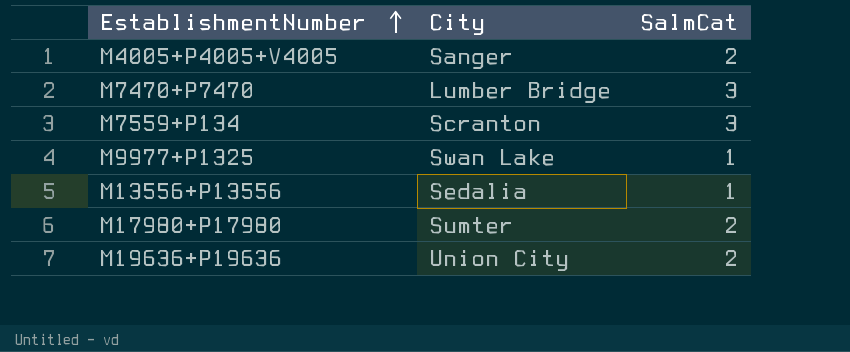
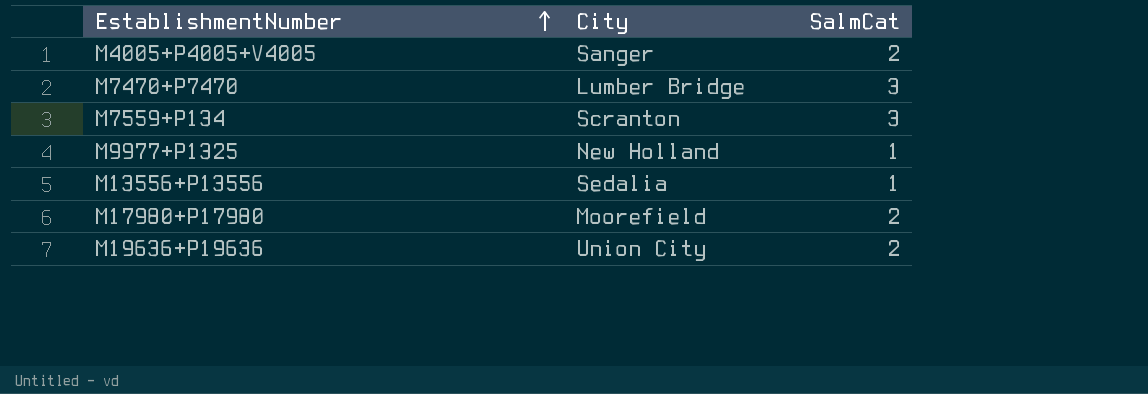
M9977+P1325 | City: Swan Lake -> New Holland
M17980+P17980 | City: Sumter -> Moorefield

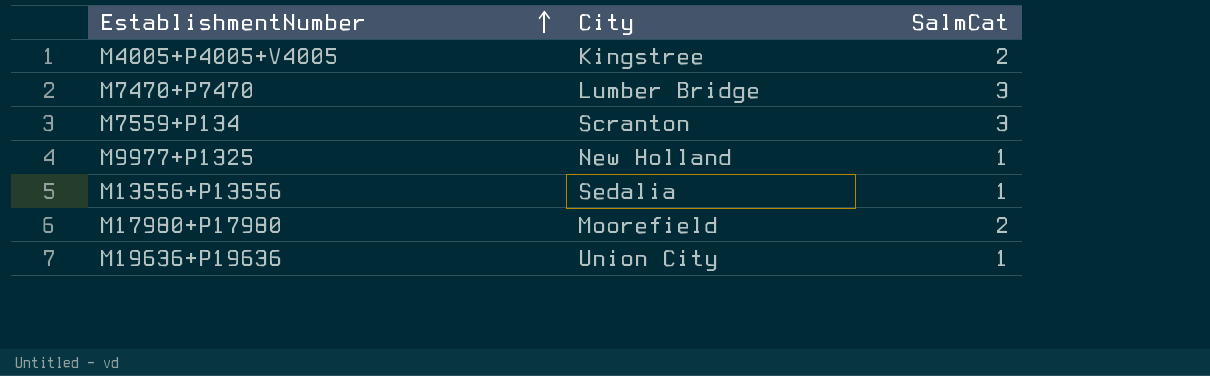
M4005+P4005+V4005 | City: Sanger -> Kingstree
M19636+P19636 | SalmCat: 2 -> 1

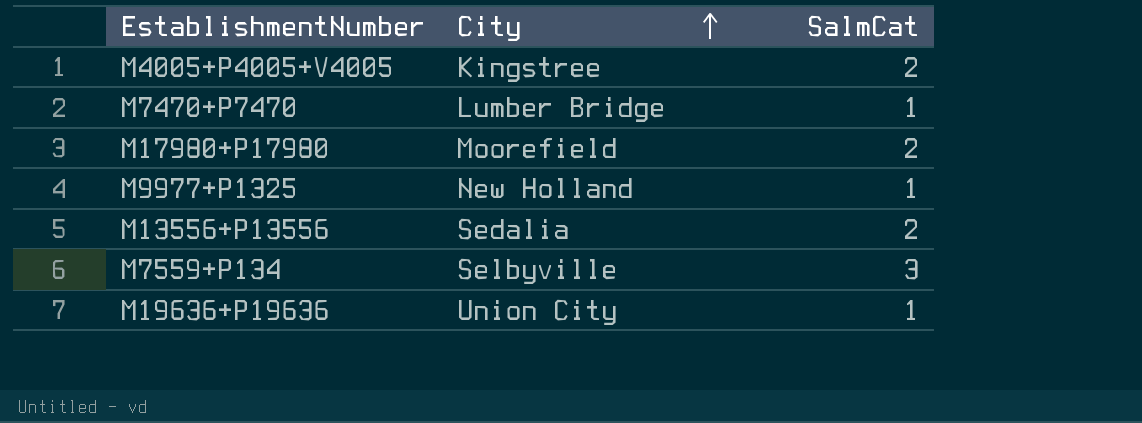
row order: EstablishmentNumber ascending -> City ascending
M7470+P7470 | SalmCat: 3 -> 1
M13556+P13556 | SalmCat: 1 -> 2
M7559+P134 | City: Scranton -> Selbyville

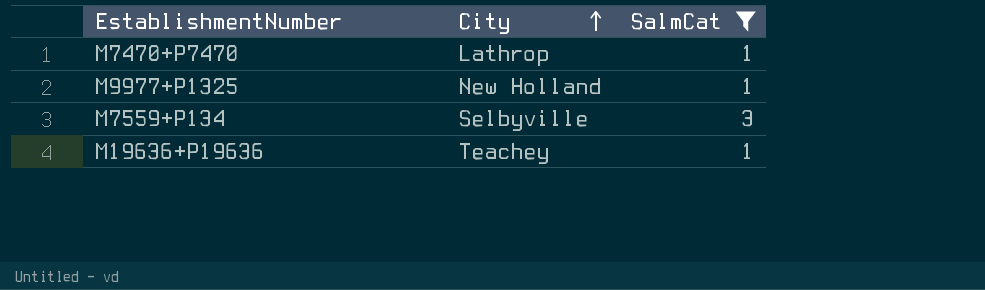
filter: none -> SalmCat != 2
M7470+P7470 | City: Lumber Bridge -> Lathrop
M19636+P19636 | City: Union City -> Teachey

